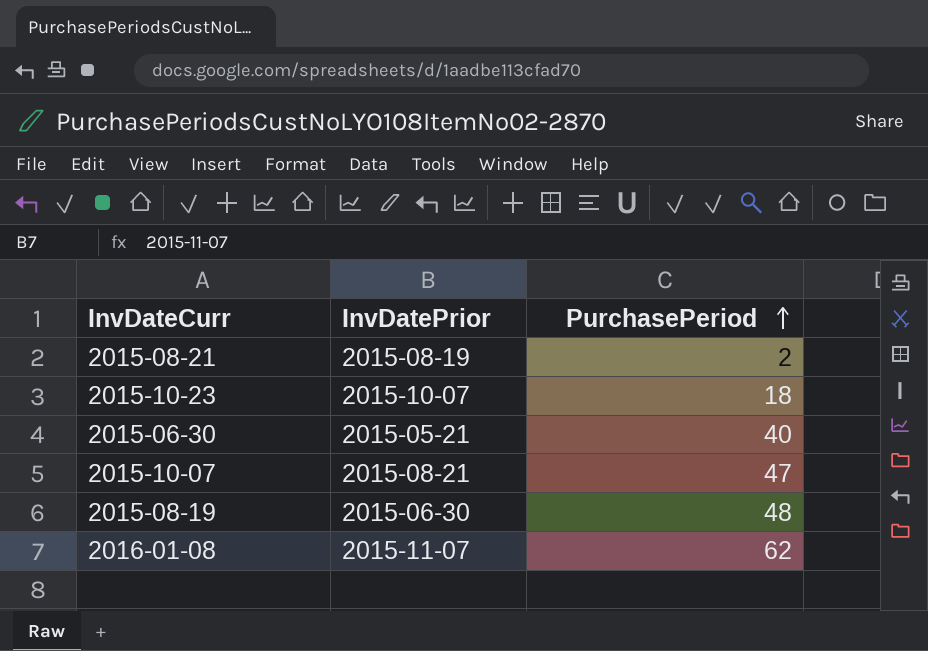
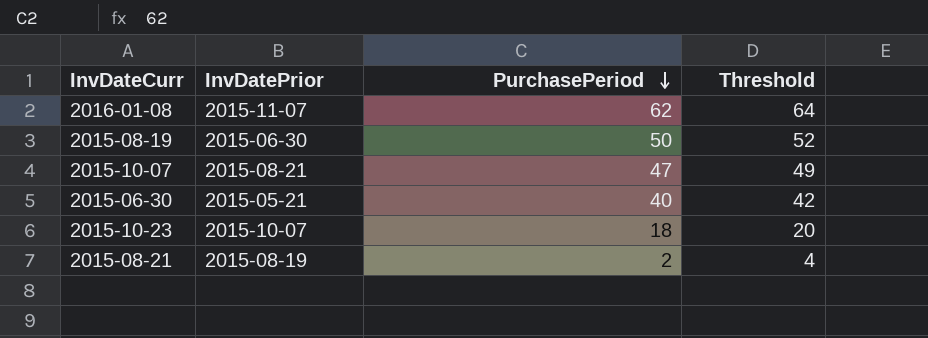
row order: PurchasePeriod ascending -> PurchasePeriod descending
column Threshold | formula: none -> [PurchasePeriod] + 2
2015-08-19 | PurchasePeriod: 48 -> 50

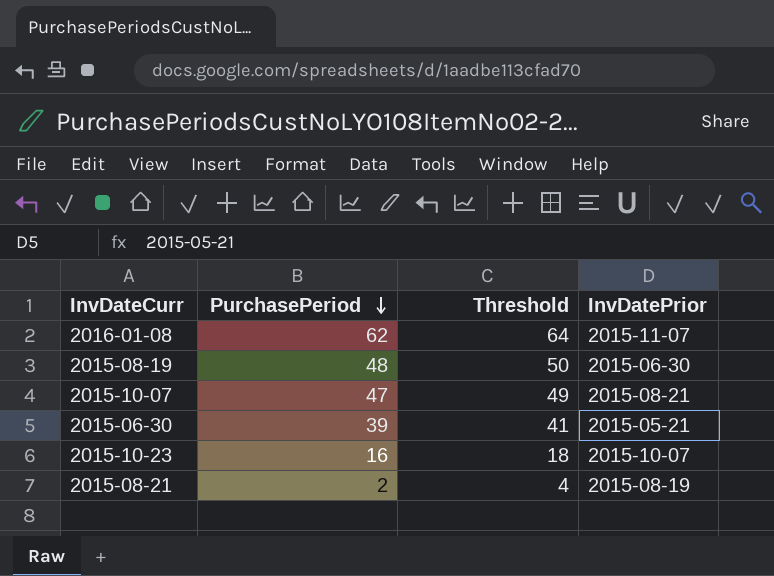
column InvDatePrior | position: 2 -> 4
2015-08-19 | PurchasePeriod: 50 -> 48
2015-08-19 | Threshold: 52 -> 50
2015-06-30 | PurchasePeriod: 40 -> 39
2015-06-30 | Threshold: 42 -> 41
2015-10-23 | PurchasePeriod: 18 -> 16
2015-10-23 | Threshold: 20 -> 18

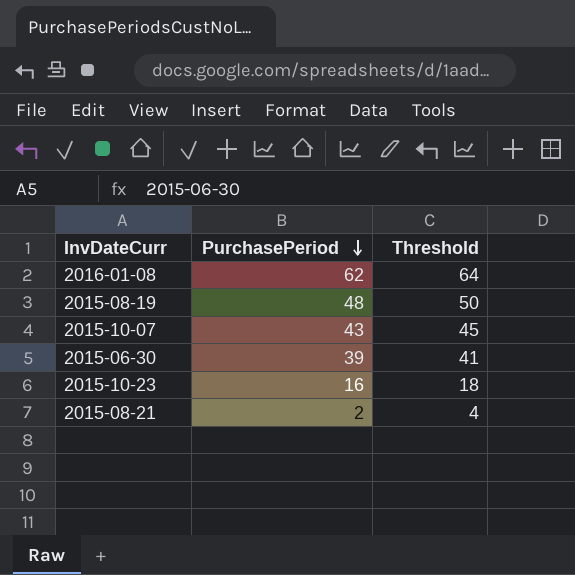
column InvDatePrior | position: 4 -> none
2015-10-07 | PurchasePeriod: 47 -> 43
2015-10-07 | Threshold: 49 -> 45

